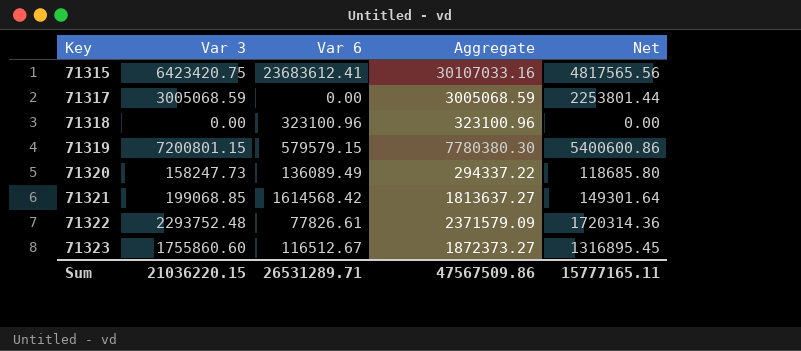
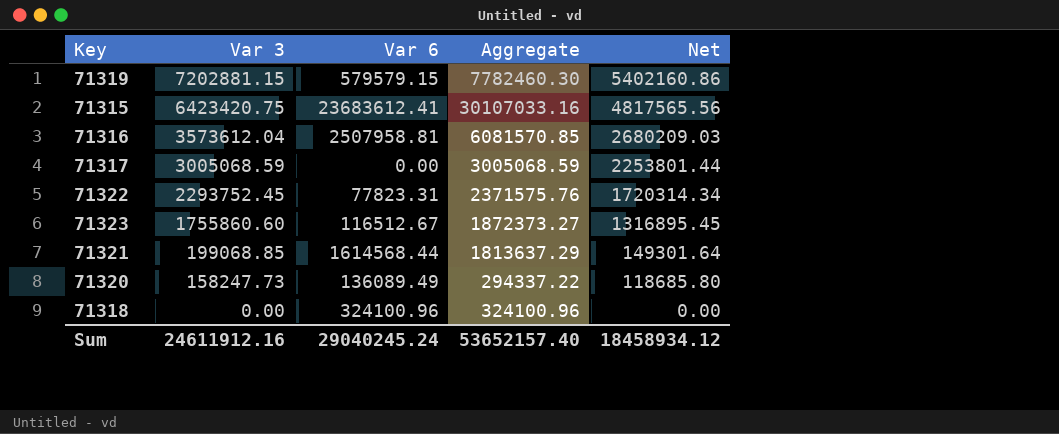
row order: Key ascending -> Var 3 descending
71319 | Var 3: 7200801.15 -> 7202881.15
71319 | Aggregate: 7780380.30 -> 7782460.30
71319 | Net: 5400600.86 -> 5402160.86
row 71316: none -> 3573612.04 | 2507958.81 | 6081570.85 | 2680209.03
71322 | Var 3: 2293752.48 -> 2293752.45
71322 | Var 6: 77826.61 -> 77823.31
71322 | Aggregate: 2371579.09 -> 2371575.76
71322 | Net: 1720314.36 -> 1720314.34
71321 | Var 6: 1614568.42 -> 1614568.44
71321 | Aggregate: 1813637.27 -> 1813637.29
71318 | Var 6: 323100.96 -> 324100.96
71318 | Aggregate: 323100.96 -> 324100.96
Sum | Var 3: 21036220.15 -> 24611912.16
Sum | Var 6: 26531289.71 -> 29040245.24
Sum | Aggregate: 47567509.86 -> 53652157.40
Sum | Net: 15777165.11 -> 18458934.12

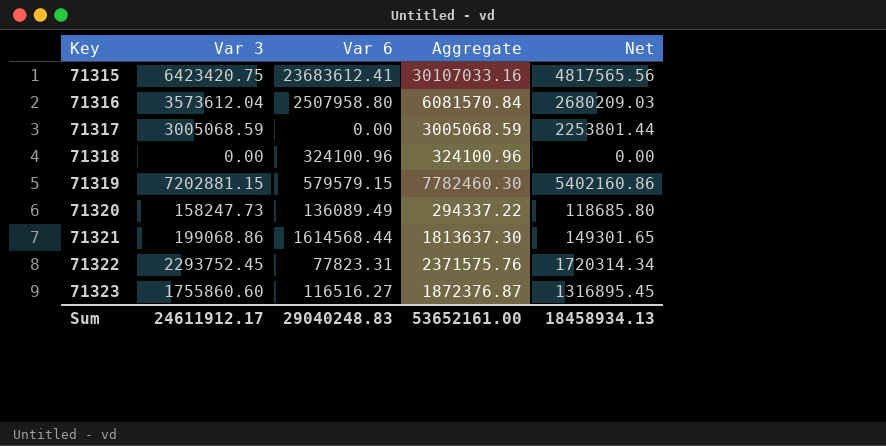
row order: Var 3 descending -> Key ascending
71316 | Var 6: 2507958.81 -> 2507958.80
71316 | Aggregate: 6081570.85 -> 6081570.84
71321 | Var 3: 199068.85 -> 199068.86
71321 | Aggregate: 1813637.29 -> 1813637.30
71321 | Net: 149301.64 -> 149301.65
71323 | Var 6: 116512.67 -> 116516.27
71323 | Aggregate: 1872373.27 -> 1872376.87
Sum | Var 3: 24611912.16 -> 24611912.17
Sum | Var 6: 29040245.24 -> 29040248.83
Sum | Aggregate: 53652157.40 -> 53652161.00
Sum | Net: 18458934.12 -> 18458934.13

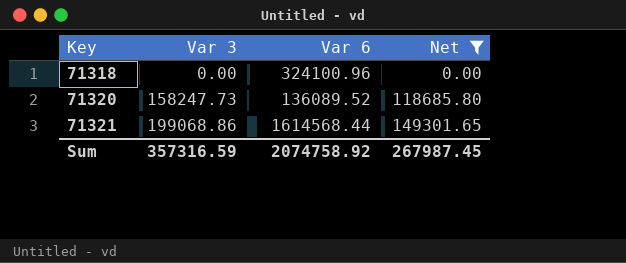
filter: none -> Net <= 149301.65
column Aggregate | formula: [Var 3] + [Var 6] -> none
71320 | Var 6: 136089.49 -> 136089.52
Sum | Var 3: 24611912.17 -> 357316.59
Sum | Var 6: 29040248.83 -> 2074758.92
Sum | Net: 18458934.13 -> 267987.45

